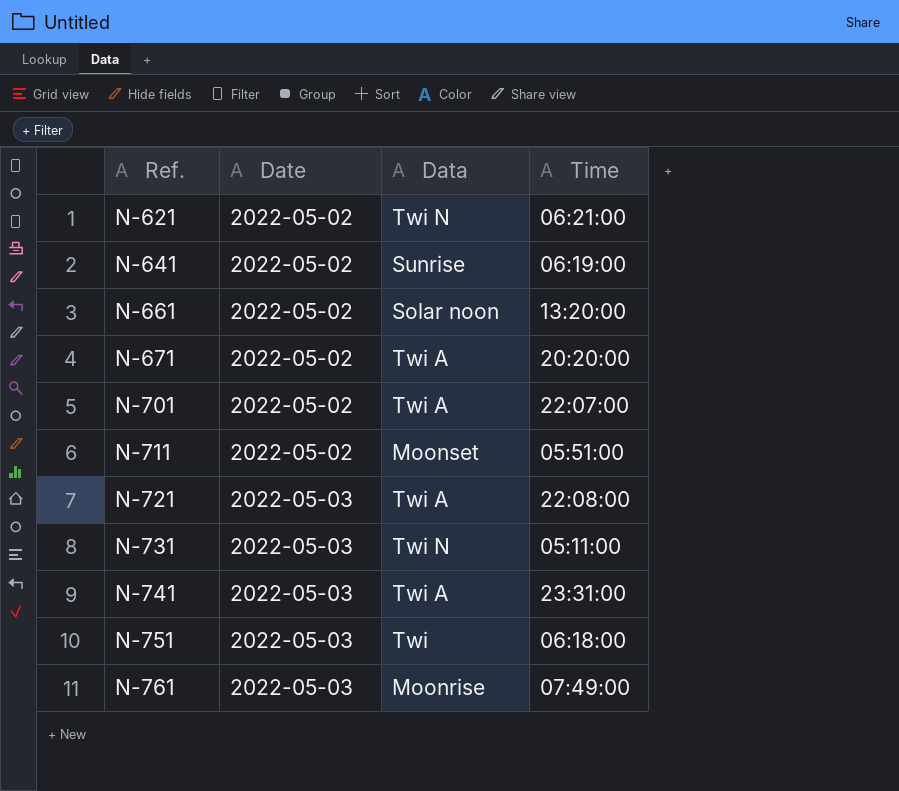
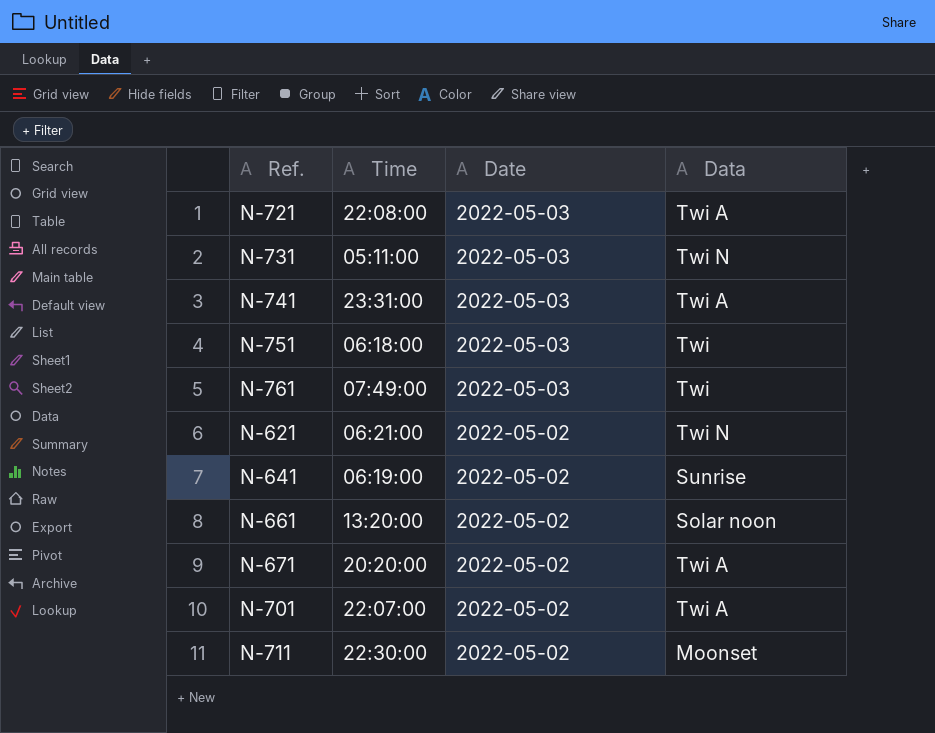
row order: Ref. ascending -> Date descending
column Time | position: 4 -> 2
N-761 | Data: Moonrise -> Twi
N-711 | Time: 05:51:00 -> 22:30:00

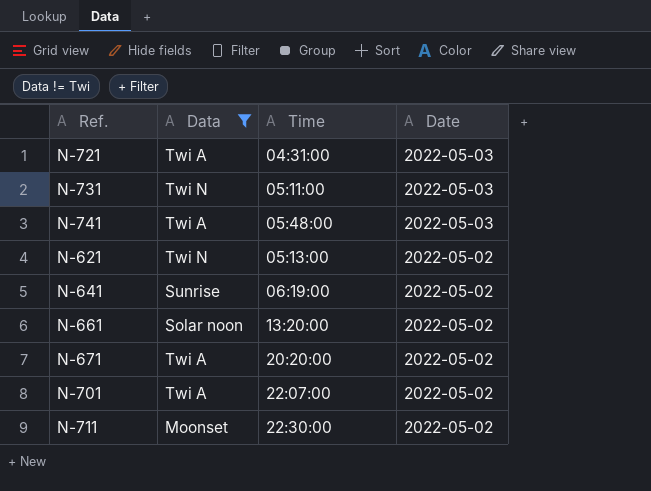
filter: none -> Data != Twi
column Data | position: 4 -> 2
N-721 | Time: 22:08:00 -> 04:31:00
N-741 | Time: 23:31:00 -> 05:48:00
N-621 | Time: 06:21:00 -> 05:13:00

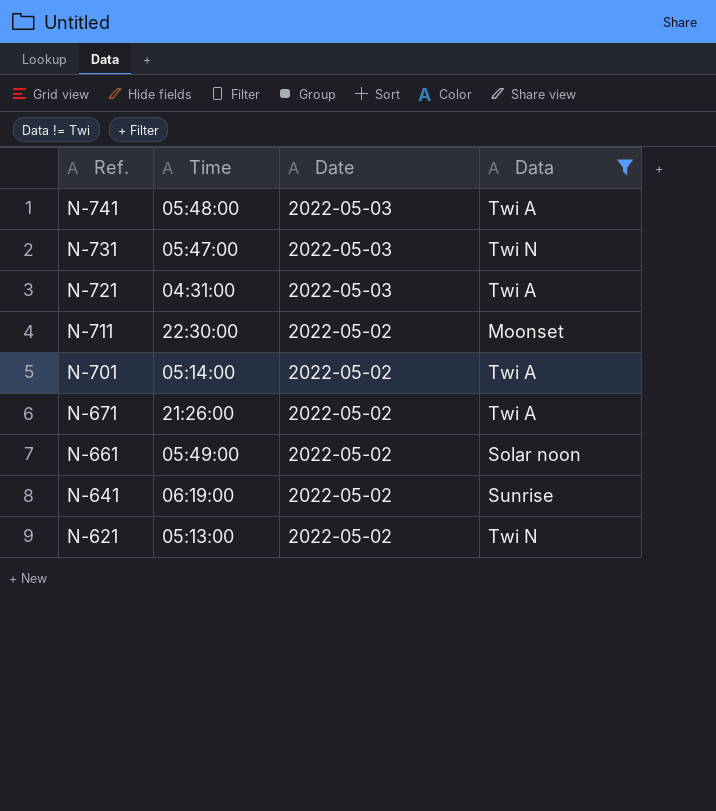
row order: Date descending -> Ref. descending
column Data | position: 2 -> 4
N-731 | Time: 05:11:00 -> 05:47:00
N-701 | Time: 22:07:00 -> 05:14:00
N-671 | Time: 20:20:00 -> 21:26:00
N-661 | Time: 13:20:00 -> 05:49:00

